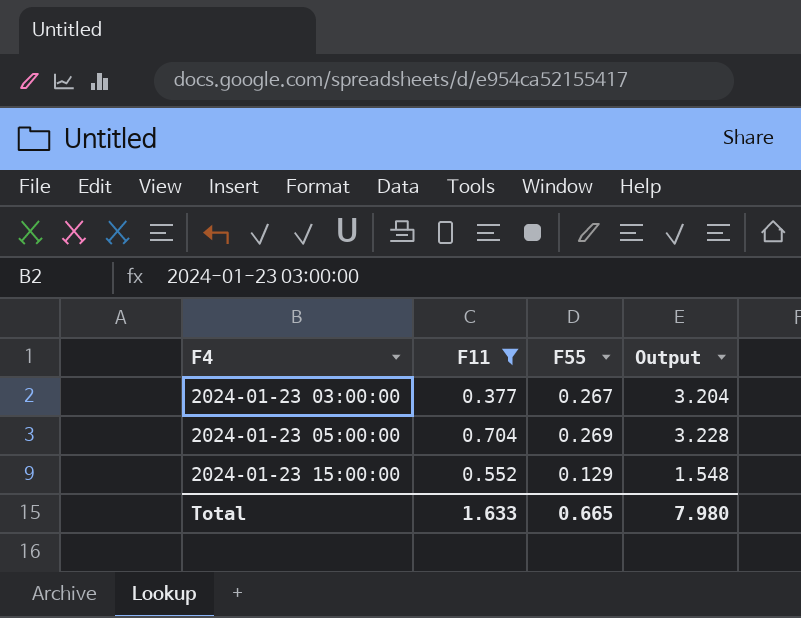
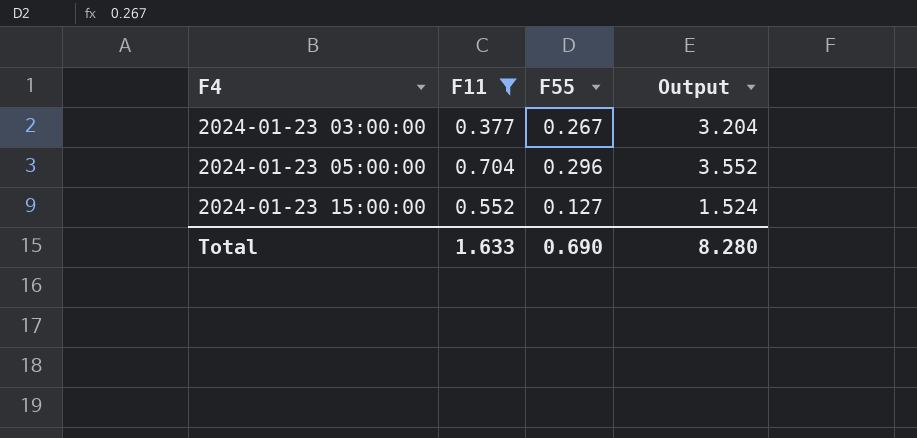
2024-01-23 05:00:00 | F55: 0.269 -> 0.296
2024-01-23 05:00:00 | Output: 3.228 -> 3.552
2024-01-23 15:00:00 | F55: 0.129 -> 0.127
2024-01-23 15:00:00 | Output: 1.548 -> 1.524
Total | F55: 0.665 -> 0.690
Total | Output: 7.980 -> 8.280

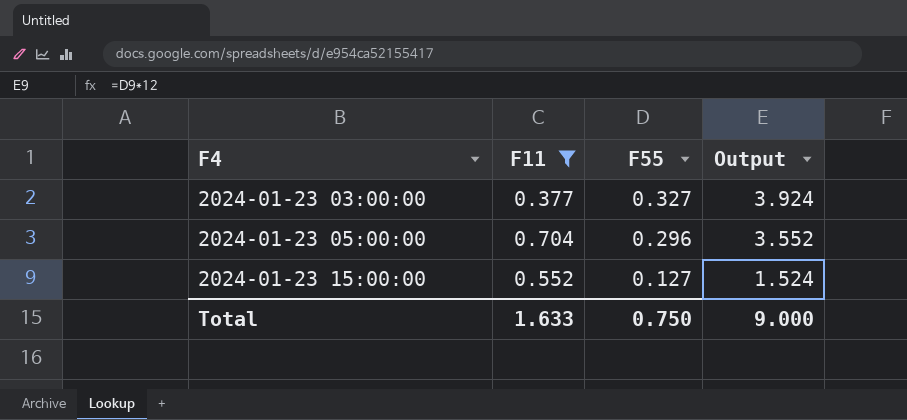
2024-01-23 03:00:00 | F55: 0.267 -> 0.327
2024-01-23 03:00:00 | Output: 3.204 -> 3.924
Total | F55: 0.690 -> 0.750
Total | Output: 8.280 -> 9.000

